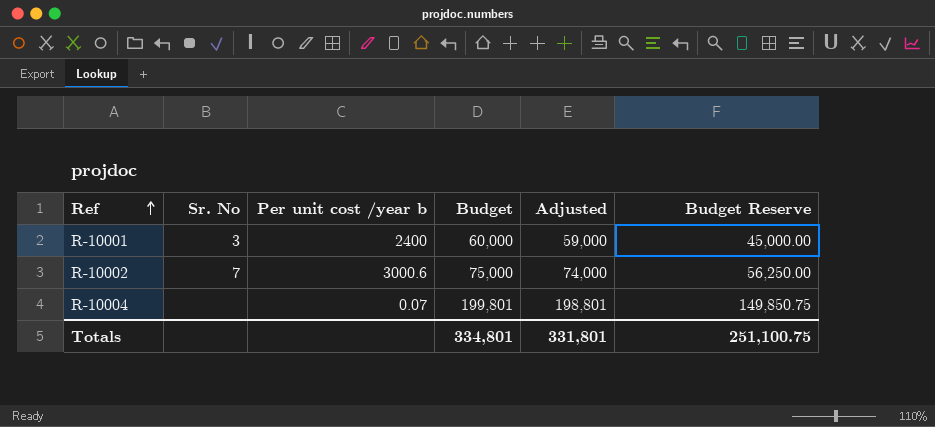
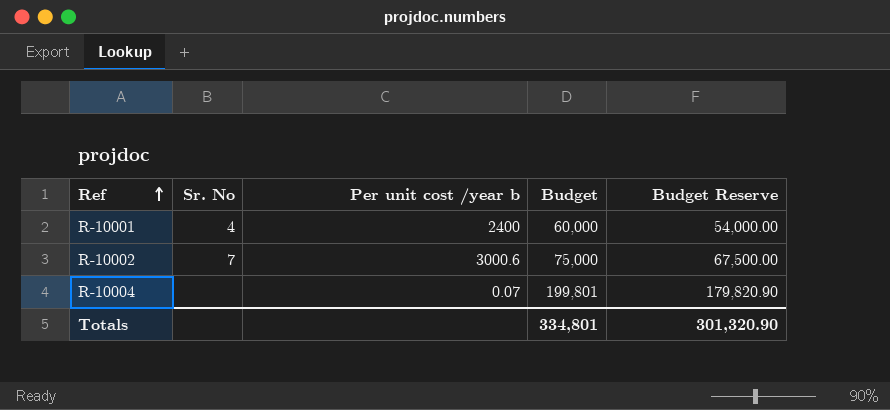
column Adjusted | formula: [Budget] - 1000 -> none
column Budget Reserve | formula: [Budget] * 0.75 -> [Budget] * 0.9
R-10001 | Sr. No: 3 -> 4
Totals | Budget Reserve: 251,100.75 -> 301,320.90

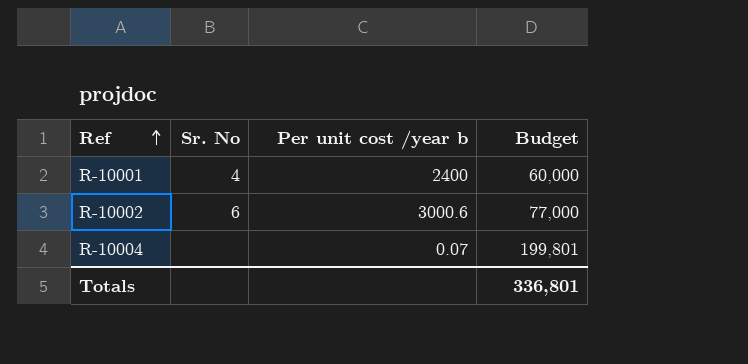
column Budget Reserve | formula: [Budget] * 0.9 -> none
R-10002 | Sr. No: 7 -> 6
R-10002 | Budget: 75,000 -> 77,000
Totals | Budget: 334,801 -> 336,801

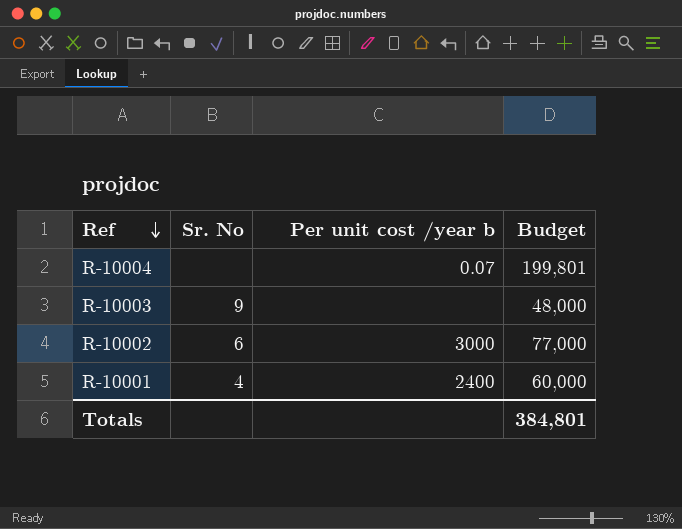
row order: Ref ascending -> Ref descending
row R-10003: none -> 9 | none | 48,000
R-10002 | Per unit cost /year b: 3000.6 -> 3000
Totals | Budget: 336,801 -> 384,801

